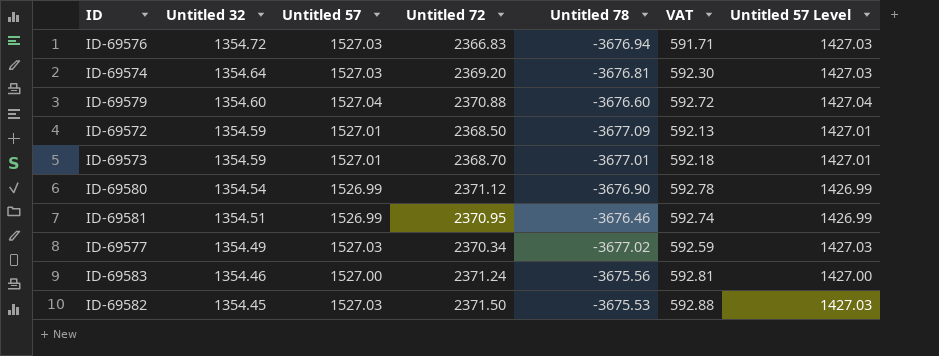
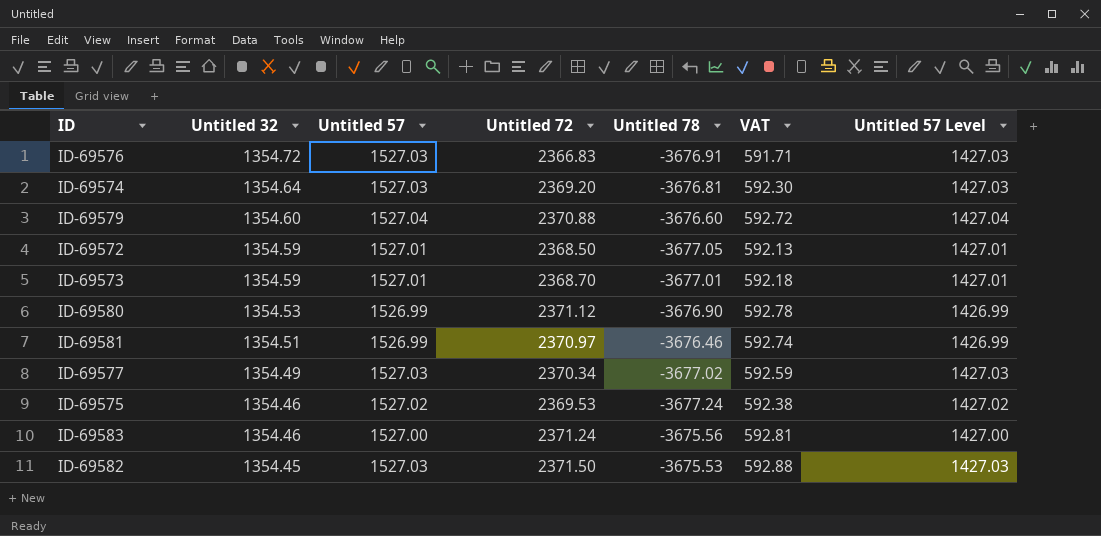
ID-69576 | Untitled 78: -3676.94 -> -3676.91
ID-69572 | Untitled 78: -3677.09 -> -3677.05
ID-69580 | Untitled 32: 1354.54 -> 1354.53
ID-69581 | Untitled 72: 2370.95 -> 2370.97
row ID-69575: none -> 1354.46 | 1527.02 | 2369.53 | -3677.24 | 592.38 | 1427.02

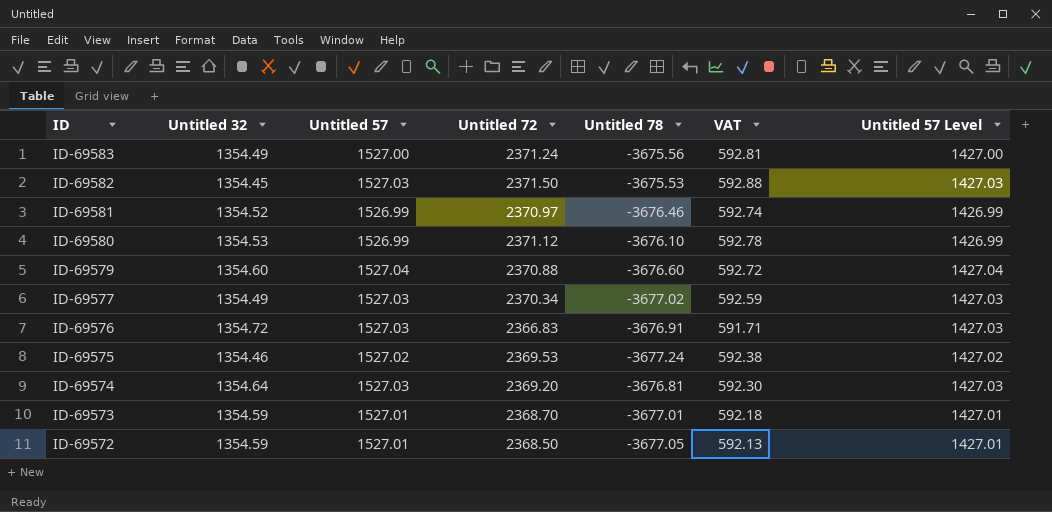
row order: Untitled 32 descending -> ID descending
ID-69583 | Untitled 32: 1354.46 -> 1354.49
ID-69581 | Untitled 32: 1354.51 -> 1354.52
ID-69580 | Untitled 78: -3676.90 -> -3676.10

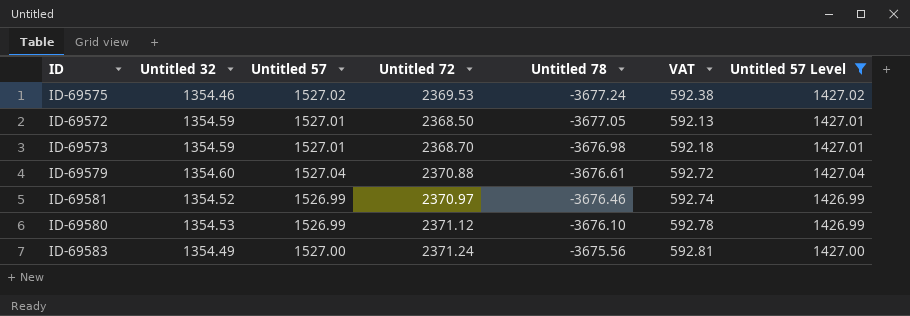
filter: none -> Untitled 57 Level != 1427.03
row order: ID descending -> Untitled 78 ascending
ID-69573 | Untitled 78: -3677.01 -> -3676.98
ID-69579 | Untitled 78: -3676.60 -> -3676.61

